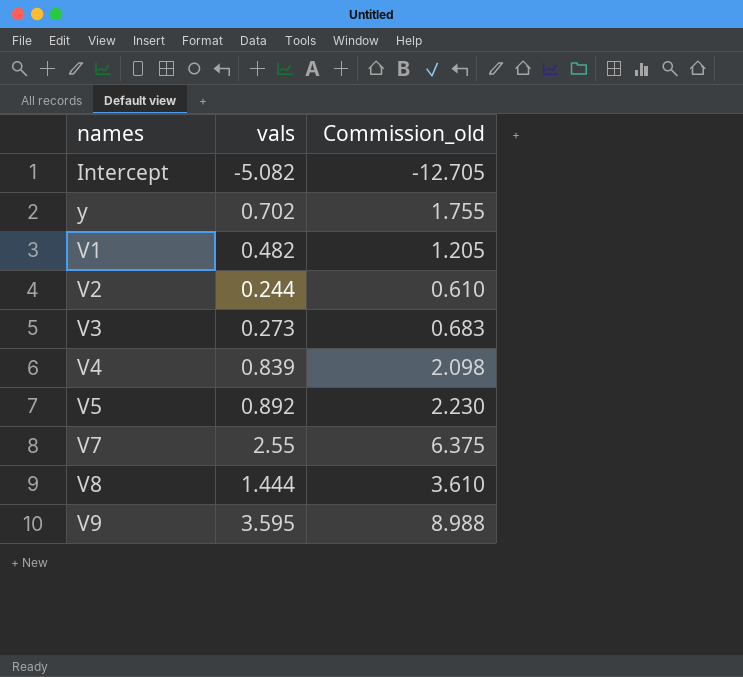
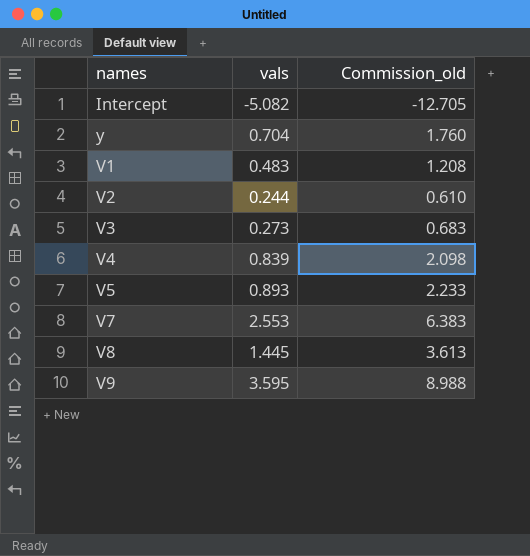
y | vals: 0.702 -> 0.704
y | Commission_old: 1.755 -> 1.760
V1 | vals: 0.482 -> 0.483
V1 | Commission_old: 1.205 -> 1.208
V5 | vals: 0.892 -> 0.893
V5 | Commission_old: 2.230 -> 2.233
V7 | vals: 2.55 -> 2.553
V7 | Commission_old: 6.375 -> 6.383
V8 | vals: 1.444 -> 1.445
V8 | Commission_old: 3.610 -> 3.613

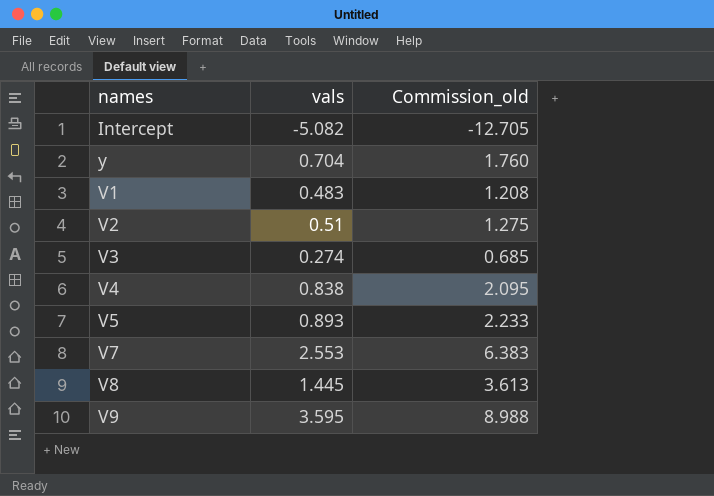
V2 | vals: 0.244 -> 0.51
V2 | Commission_old: 0.610 -> 1.275
V3 | vals: 0.273 -> 0.274
V3 | Commission_old: 0.683 -> 0.685
V4 | vals: 0.839 -> 0.838
V4 | Commission_old: 2.098 -> 2.095

